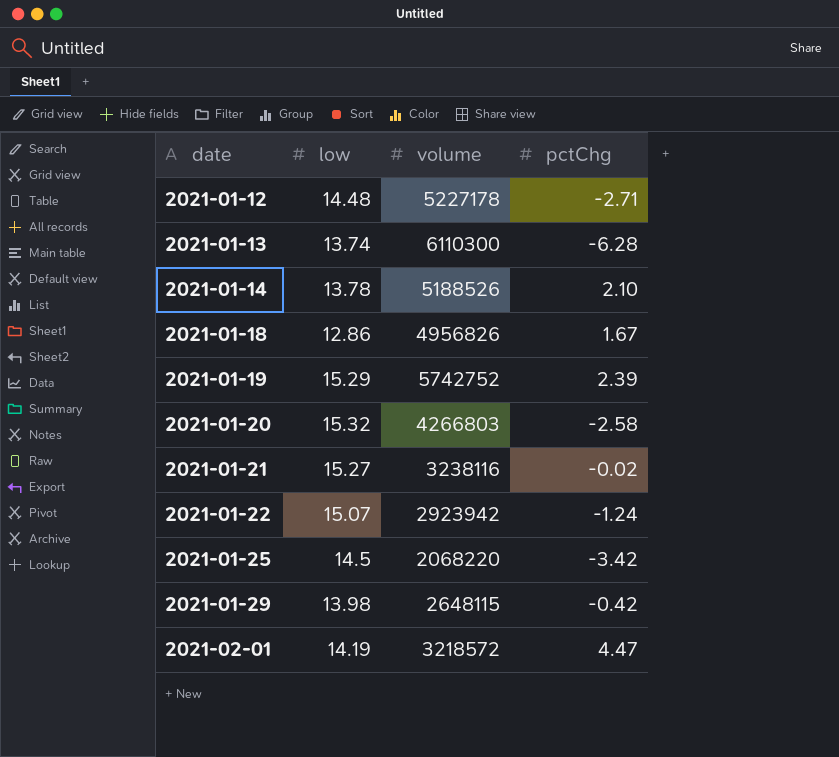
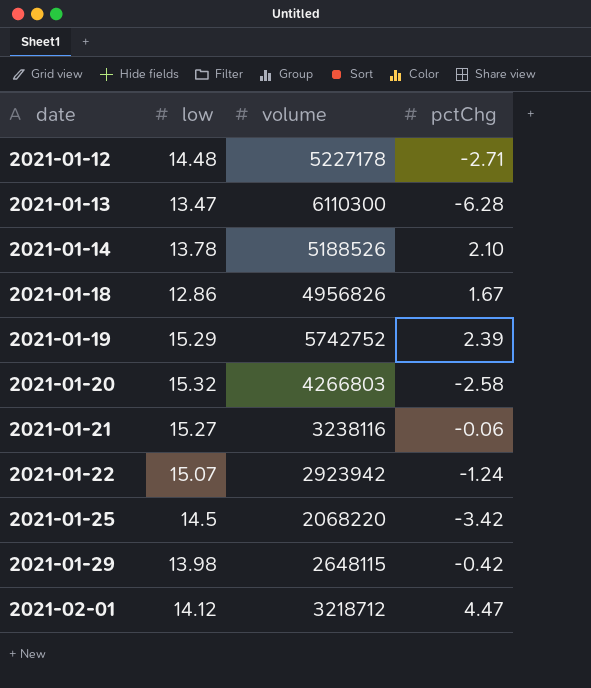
2021-01-13 | low: 13.74 -> 13.47
2021-01-21 | pctChg: -0.02 -> -0.06
2021-02-01 | low: 14.19 -> 14.12
2021-02-01 | volume: 3218572 -> 3218712

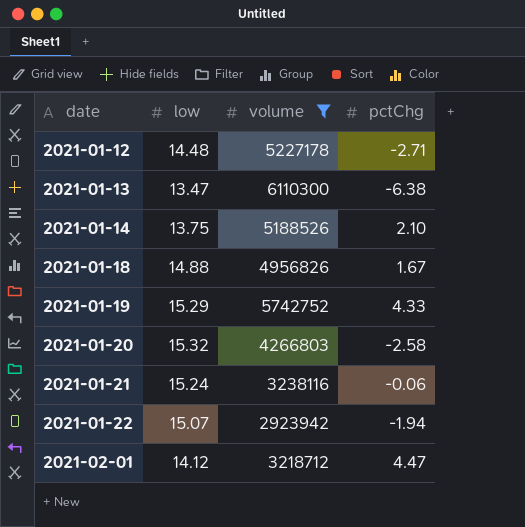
filter: none -> volume >= 2923942
2021-01-13 | pctChg: -6.28 -> -6.38
2021-01-14 | low: 13.78 -> 13.75
2021-01-18 | low: 12.86 -> 14.88
2021-01-19 | pctChg: 2.39 -> 4.33
2021-01-21 | low: 15.27 -> 15.24
2021-01-22 | pctChg: -1.24 -> -1.94

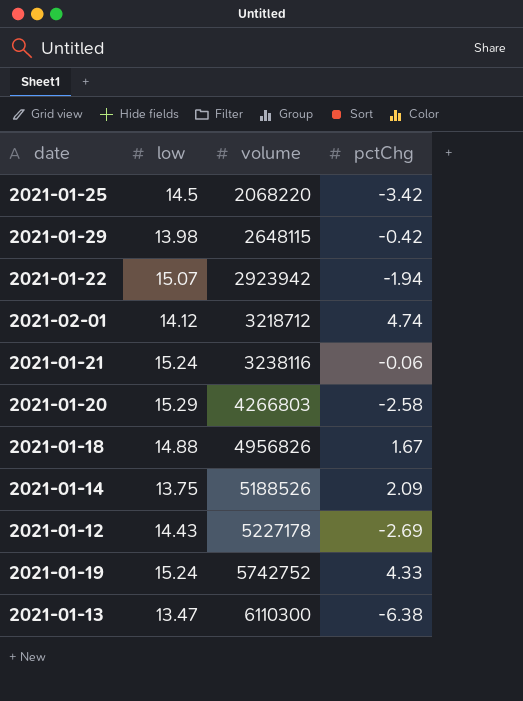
filter: volume >= 2923942 -> none
row order: date ascending -> volume ascending
2021-02-01 | pctChg: 4.47 -> 4.74
2021-01-20 | low: 15.32 -> 15.29
2021-01-14 | pctChg: 2.10 -> 2.09
2021-01-12 | low: 14.48 -> 14.43
2021-01-12 | pctChg: -2.71 -> -2.69
2021-01-19 | low: 15.29 -> 15.24

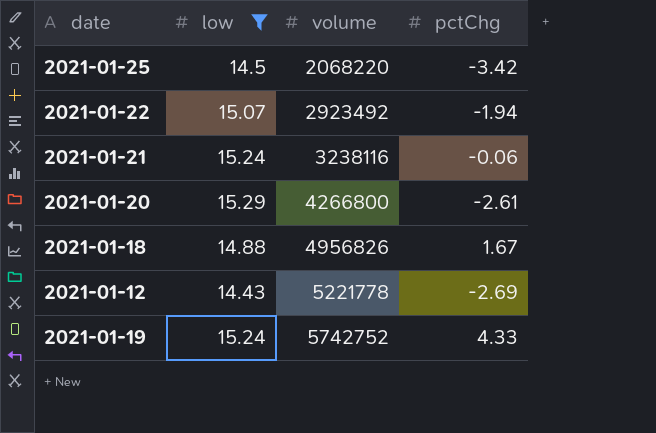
filter: none -> low >= 14.43
2021-01-22 | volume: 2923942 -> 2923492
2021-01-20 | volume: 4266803 -> 4266800
2021-01-20 | pctChg: -2.58 -> -2.61
2021-01-12 | volume: 5227178 -> 5221778

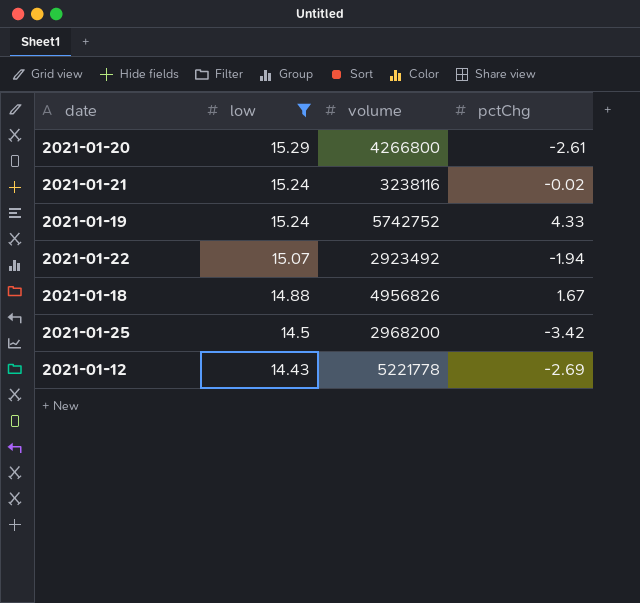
row order: volume ascending -> low descending
2021-01-21 | pctChg: -0.06 -> -0.02
2021-01-25 | volume: 2068220 -> 2968200

